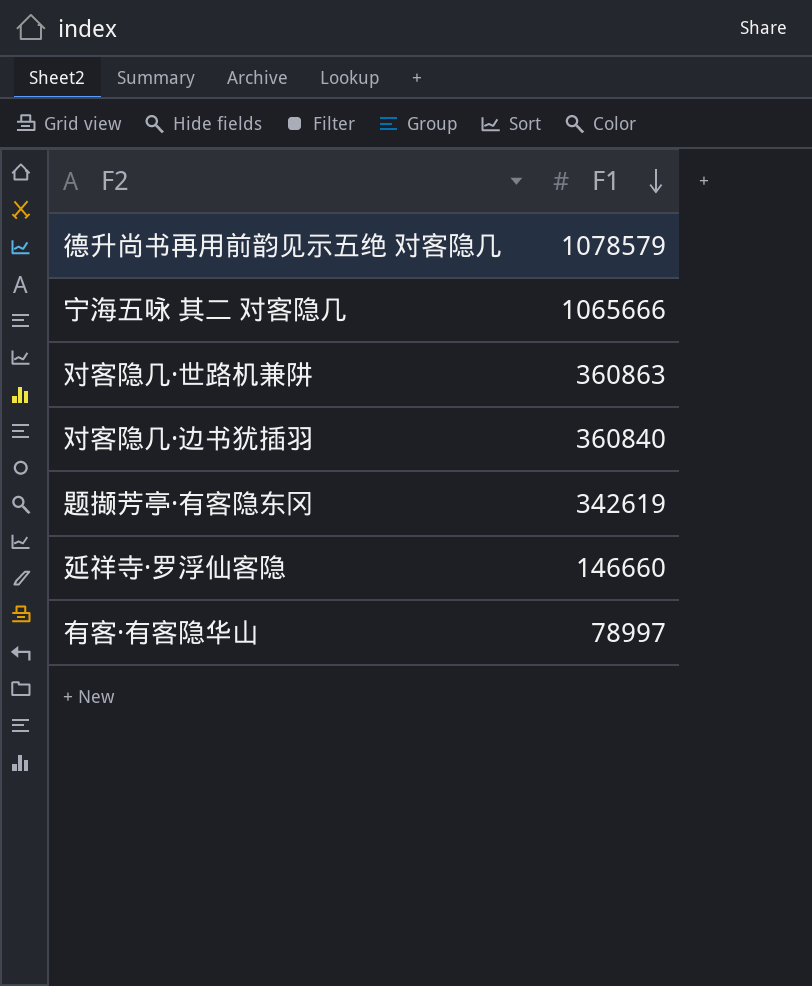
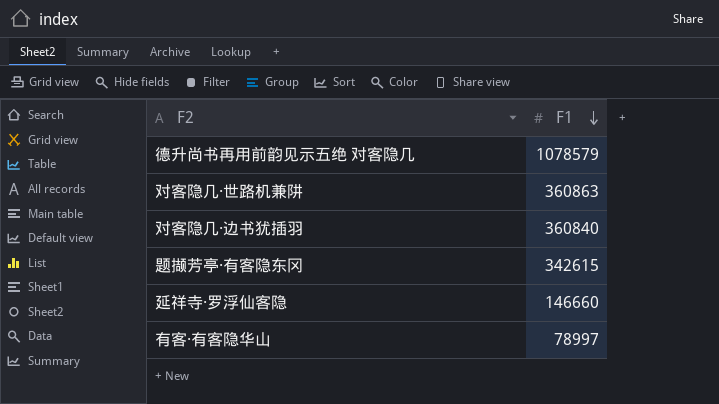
row 宁海五咏 其二 对客隐几: 1065666 -> none
题撷芳亭·有客隐东冈 | F1: 342619 -> 342615

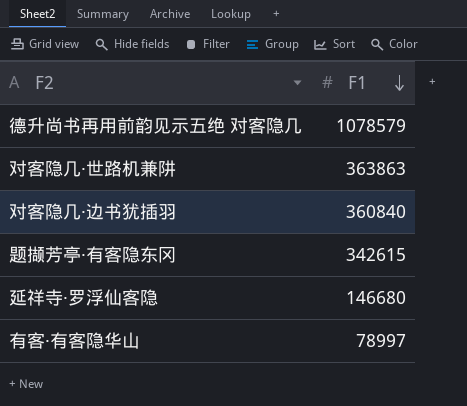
对客隐几·世路机兼阱 | F1: 360863 -> 363863
延祥寺·罗浮仙客隐 | F1: 146660 -> 146680

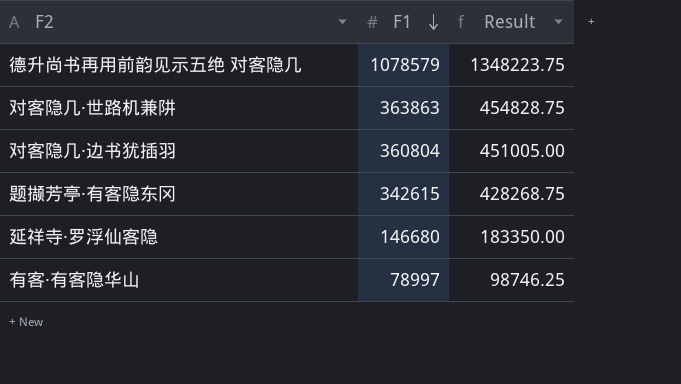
column Result | formula: none -> [F1] * 1.25
对客隐几·边书犹插羽 | F1: 360840 -> 360804

